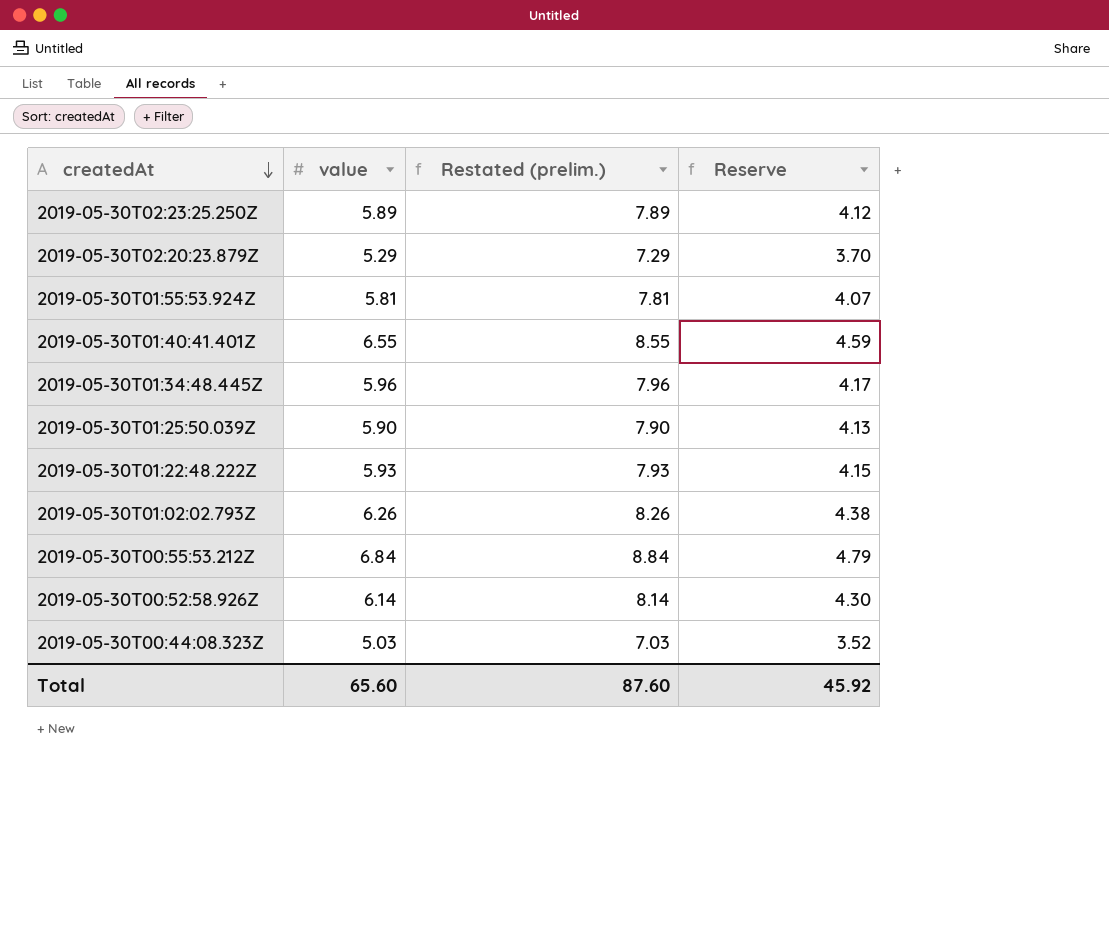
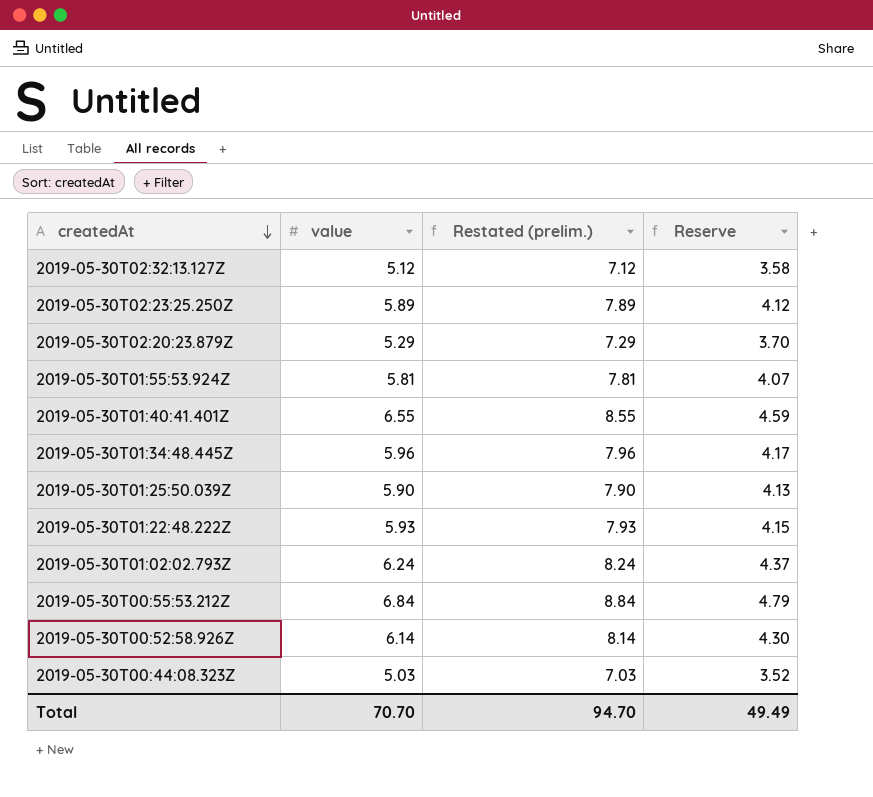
row 2019-05-30T02:32:13.127Z: none -> 5.12 | 7.12 | 3.58
2019-05-30T01:02:02.793Z | value: 6.26 -> 6.24
2019-05-30T01:02:02.793Z | Restated (prelim.): 8.26 -> 8.24
2019-05-30T01:02:02.793Z | Reserve: 4.38 -> 4.37
Total | value: 65.60 -> 70.70
Total | Restated (prelim.): 87.60 -> 94.70
Total | Reserve: 45.92 -> 49.49

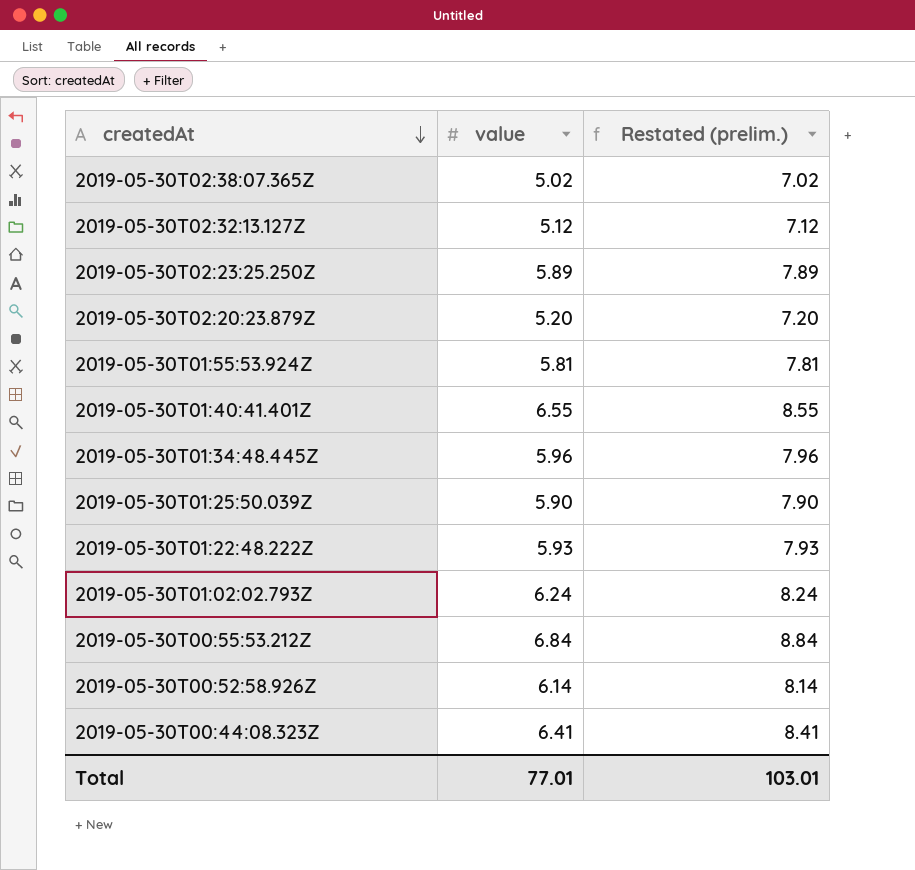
column Reserve | formula: [value] * 0.7 -> none
row 2019-05-30T02:38:07.365Z: none -> 5.02 | 7.02
2019-05-30T02:20:23.879Z | value: 5.29 -> 5.20
2019-05-30T02:20:23.879Z | Restated (prelim.): 7.29 -> 7.20
2019-05-30T00:44:08.323Z | value: 5.03 -> 6.41
2019-05-30T00:44:08.323Z | Restated (prelim.): 7.03 -> 8.41
Total | value: 70.70 -> 77.01
Total | Restated (prelim.): 94.70 -> 103.01

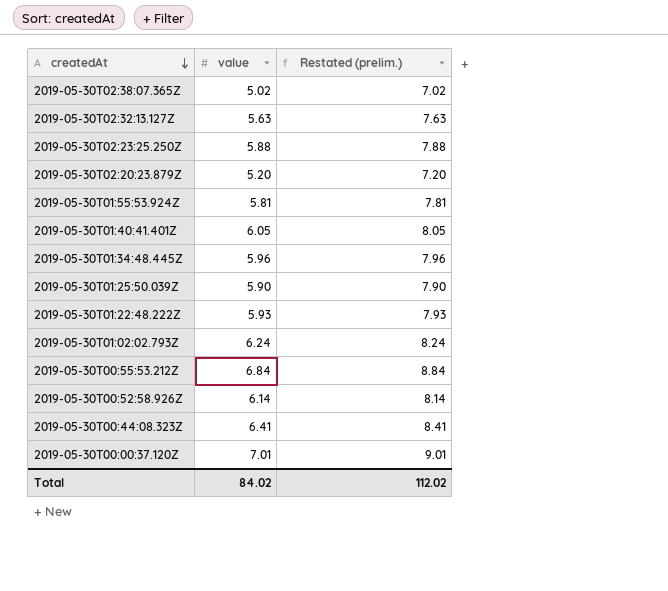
2019-05-30T02:32:13.127Z | value: 5.12 -> 5.63
2019-05-30T02:32:13.127Z | Restated (prelim.): 7.12 -> 7.63
2019-05-30T02:23:25.250Z | value: 5.89 -> 5.88
2019-05-30T02:23:25.250Z | Restated (prelim.): 7.89 -> 7.88
2019-05-30T01:40:41.401Z | value: 6.55 -> 6.05
2019-05-30T01:40:41.401Z | Restated (prelim.): 8.55 -> 8.05
row 2019-05-30T00:00:37.120Z: none -> 7.01 | 9.01
Total | value: 77.01 -> 84.02
Total | Restated (prelim.): 103.01 -> 112.02

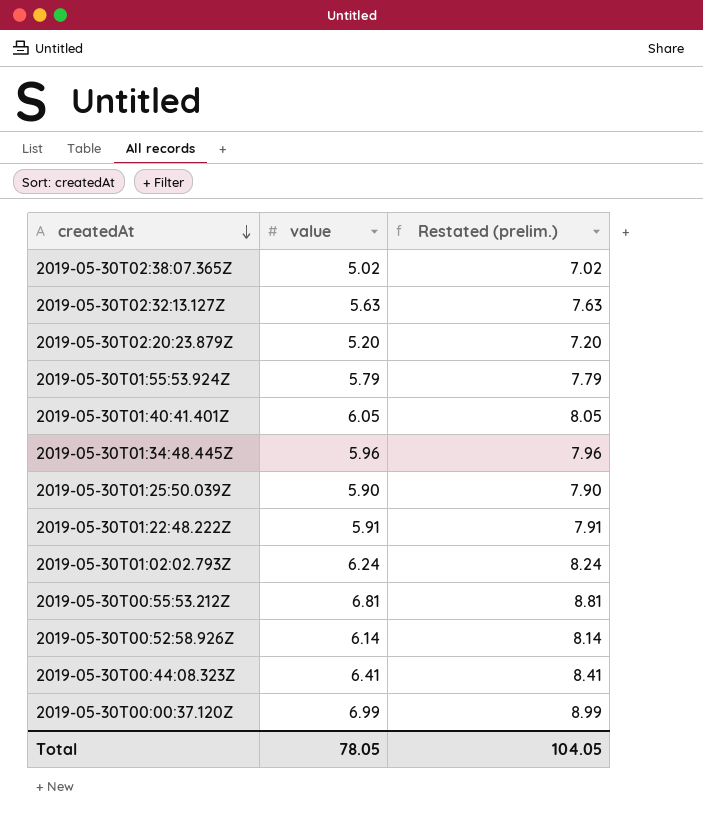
row 2019-05-30T02:23:25.250Z: 5.88 | 7.88 -> none
2019-05-30T01:55:53.924Z | value: 5.81 -> 5.79
2019-05-30T01:55:53.924Z | Restated (prelim.): 7.81 -> 7.79
2019-05-30T01:22:48.222Z | value: 5.93 -> 5.91
2019-05-30T01:22:48.222Z | Restated (prelim.): 7.93 -> 7.91
2019-05-30T00:55:53.212Z | value: 6.84 -> 6.81
2019-05-30T00:55:53.212Z | Restated (prelim.): 8.84 -> 8.81
2019-05-30T00:00:37.120Z | value: 7.01 -> 6.99
2019-05-30T00:00:37.120Z | Restated (prelim.): 9.01 -> 8.99
Total | value: 84.02 -> 78.05
Total | Restated (prelim.): 112.02 -> 104.05

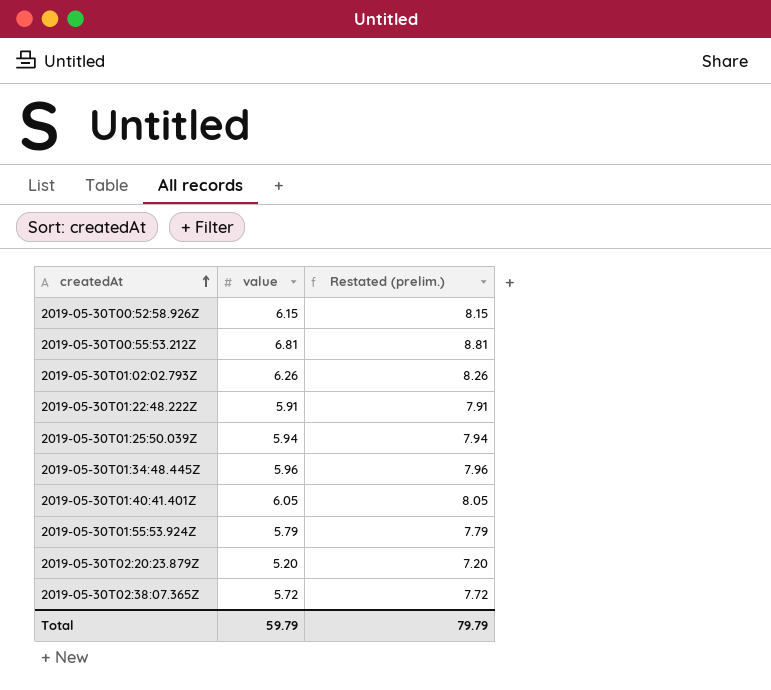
row order: createdAt descending -> createdAt ascending
row 2019-05-30T02:32:13.127Z: 5.63 | 7.63 -> none
row 2019-05-30T00:44:08.323Z: 6.41 | 8.41 -> none
row 2019-05-30T00:00:37.120Z: 6.99 | 8.99 -> none
2019-05-30T00:52:58.926Z | value: 6.14 -> 6.15
2019-05-30T00:52:58.926Z | Restated (prelim.): 8.14 -> 8.15
2019-05-30T01:02:02.793Z | value: 6.24 -> 6.26
2019-05-30T01:02:02.793Z | Restated (prelim.): 8.24 -> 8.26
2019-05-30T01:25:50.039Z | value: 5.90 -> 5.94
2019-05-30T01:25:50.039Z | Restated (prelim.): 7.90 -> 7.94
2019-05-30T02:38:07.365Z | value: 5.02 -> 5.72
2019-05-30T02:38:07.365Z | Restated (prelim.): 7.02 -> 7.72
Total | value: 78.05 -> 59.79
Total | Restated (prelim.): 104.05 -> 79.79

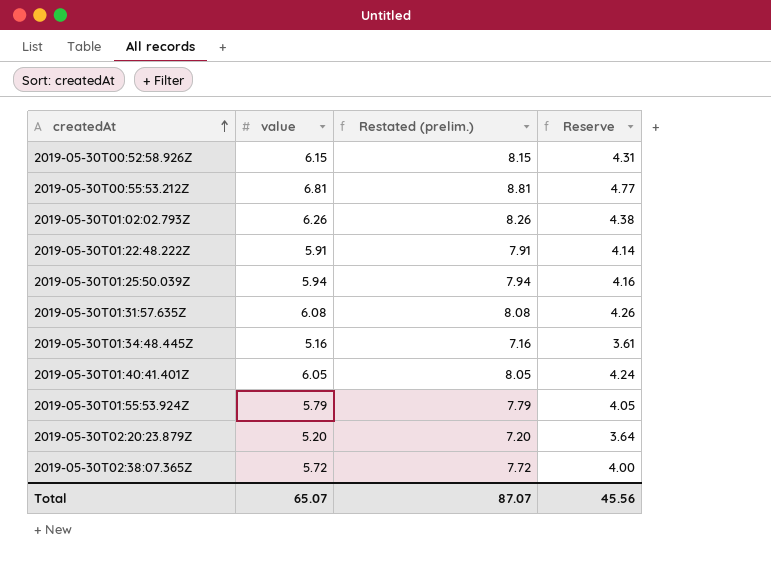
column Reserve | formula: none -> [value] * 0.7
row 2019-05-30T01:31:57.635Z: none -> 6.08 | 8.08 | 4.26
2019-05-30T01:34:48.445Z | value: 5.96 -> 5.16
2019-05-30T01:34:48.445Z | Restated (prelim.): 7.96 -> 7.16
Total | value: 59.79 -> 65.07
Total | Restated (prelim.): 79.79 -> 87.07

